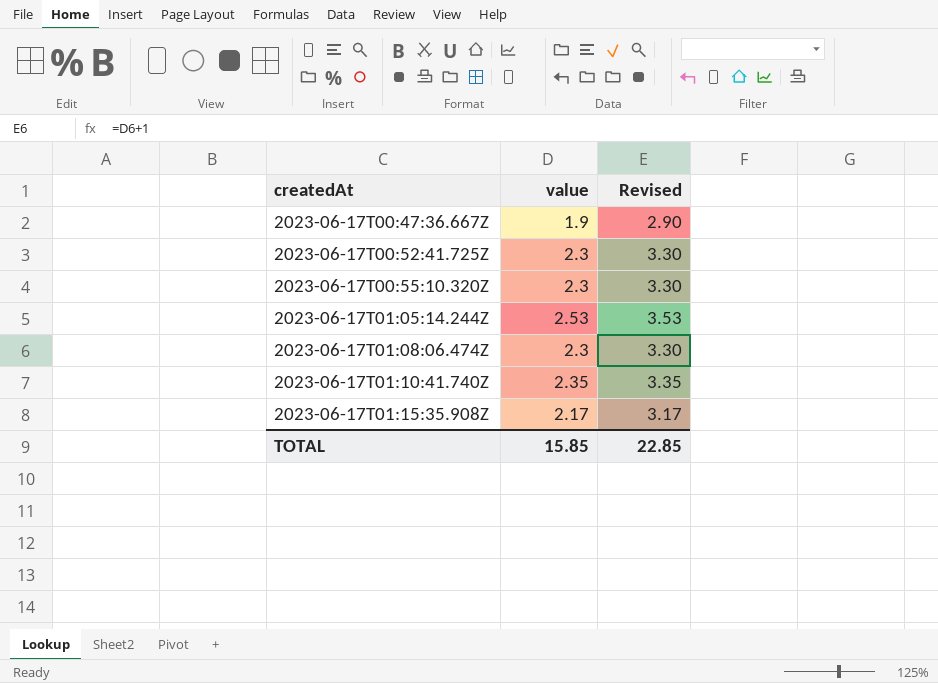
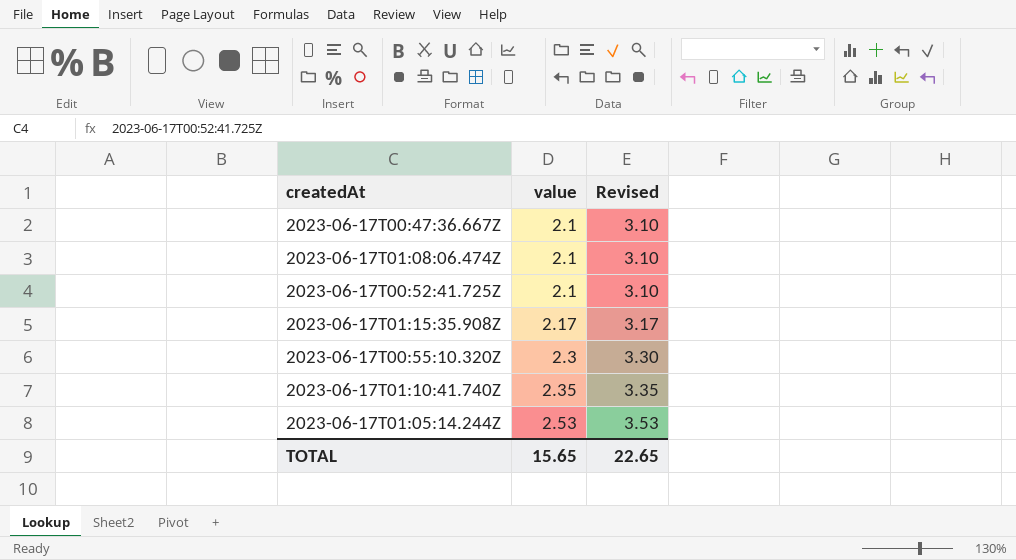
row order: createdAt ascending -> value ascending
2023-06-17T00:47:36.667Z | value: 1.9 -> 2.1
2023-06-17T00:47:36.667Z | Revised: 2.90 -> 3.10
2023-06-17T01:08:06.474Z | value: 2.3 -> 2.1
2023-06-17T01:08:06.474Z | Revised: 3.30 -> 3.10
2023-06-17T00:52:41.725Z | value: 2.3 -> 2.1
2023-06-17T00:52:41.725Z | Revised: 3.30 -> 3.10
TOTAL | value: 15.85 -> 15.65
TOTAL | Revised: 22.85 -> 22.65

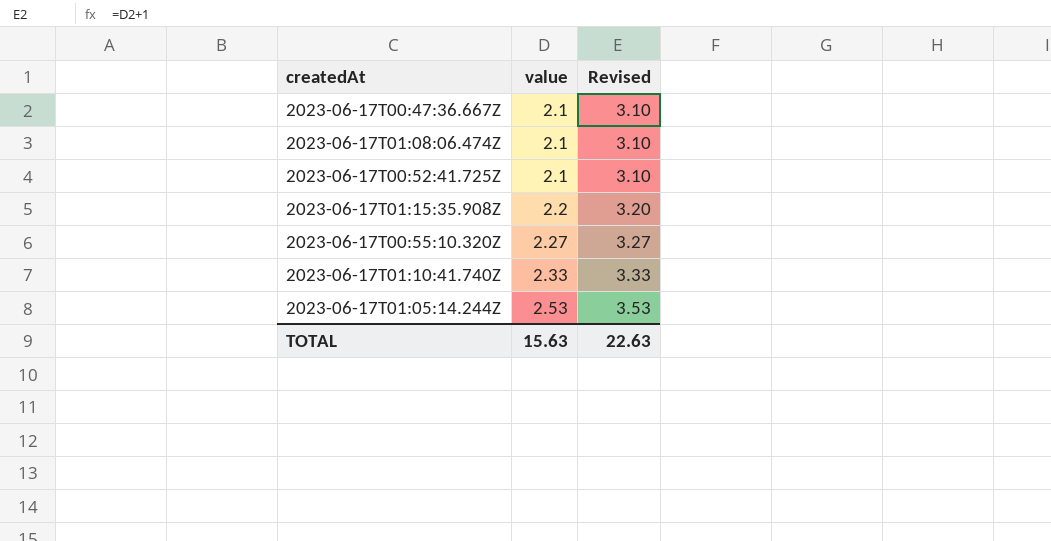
2023-06-17T01:15:35.908Z | value: 2.17 -> 2.2
2023-06-17T01:15:35.908Z | Revised: 3.17 -> 3.20
2023-06-17T00:55:10.320Z | value: 2.3 -> 2.27
2023-06-17T00:55:10.320Z | Revised: 3.30 -> 3.27
2023-06-17T01:10:41.740Z | value: 2.35 -> 2.33
2023-06-17T01:10:41.740Z | Revised: 3.35 -> 3.33
TOTAL | value: 15.65 -> 15.63
TOTAL | Revised: 22.65 -> 22.63

